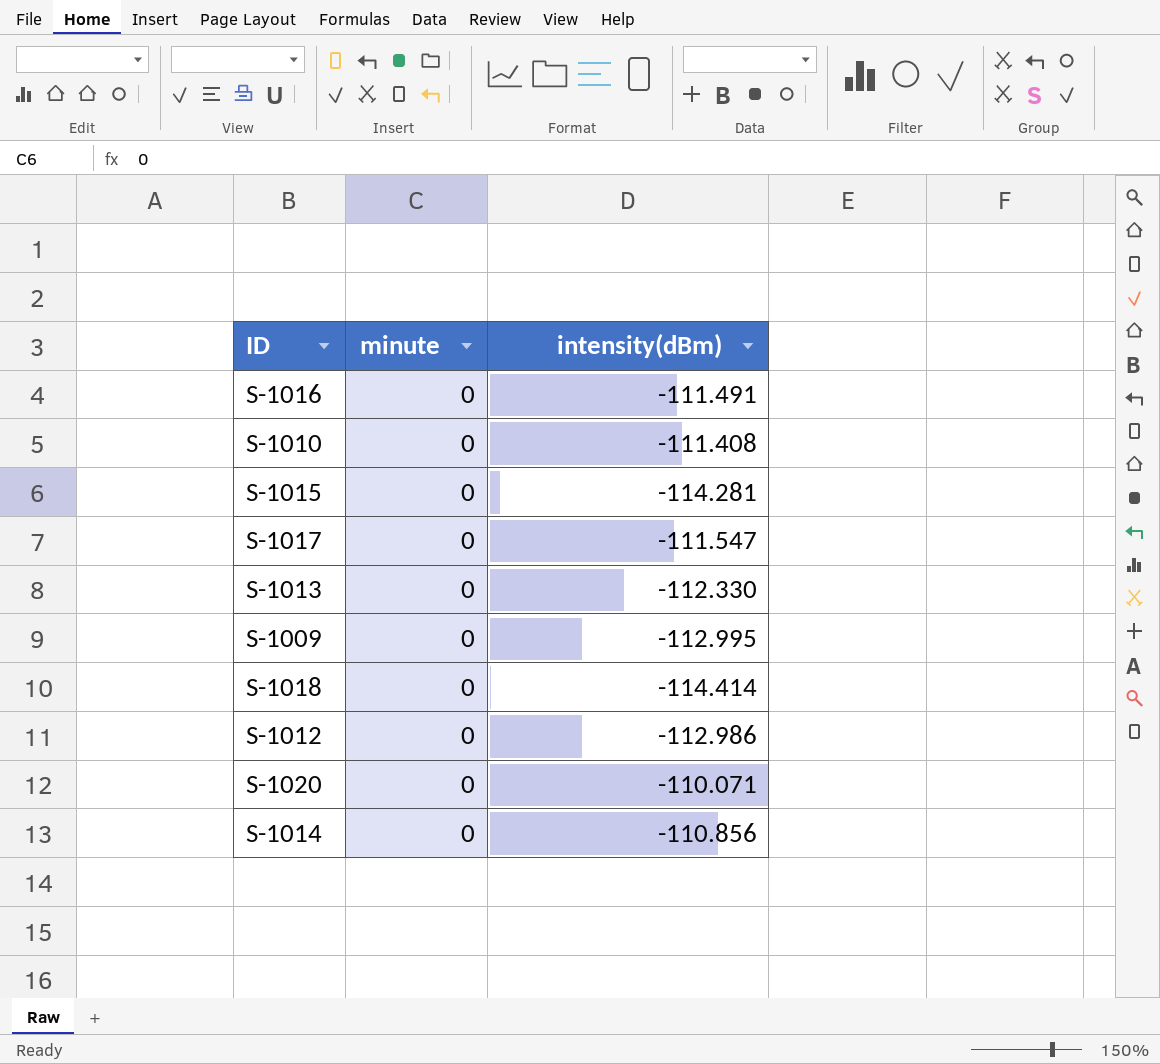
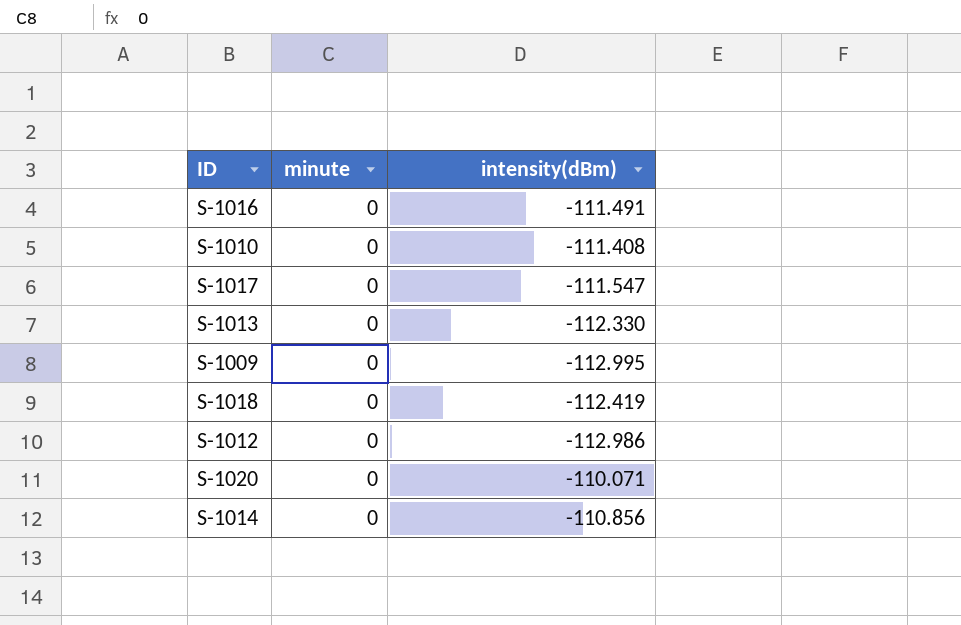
row S-1015: 0 | -114.281 -> none
S-1018 | intensity(dBm): -114.414 -> -112.419

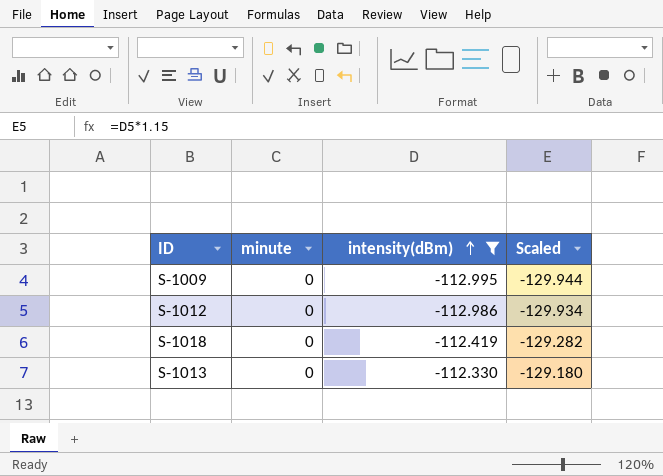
filter: none -> intensity(dBm) <= -112.330
row order: none -> intensity(dBm) ascending
column Scaled | formula: none -> [intensity(dBm)] * 1.15

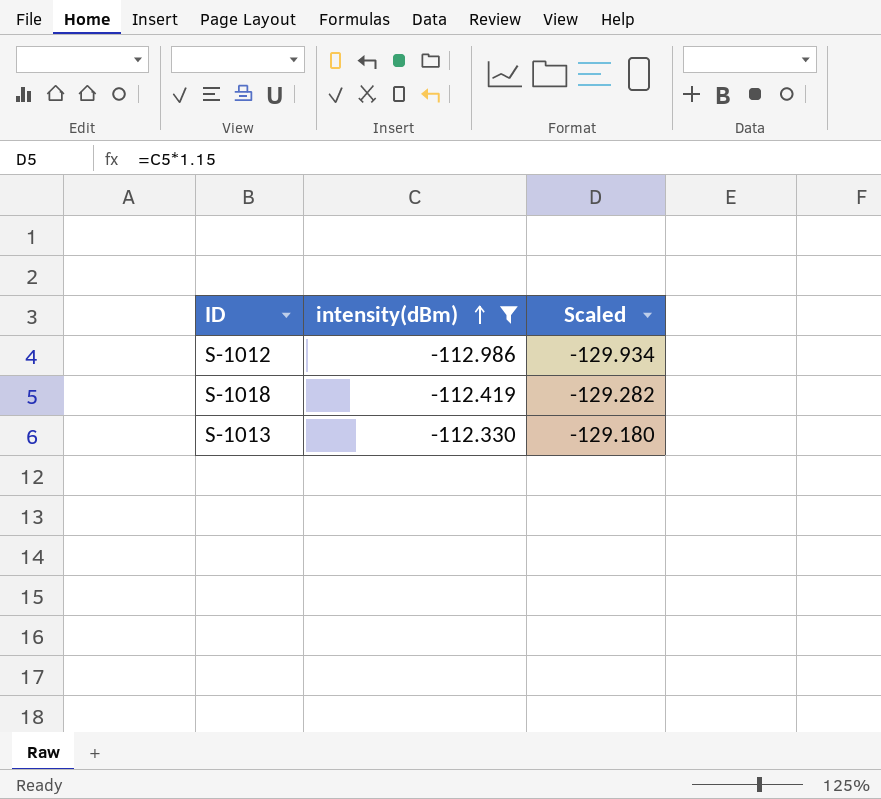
column minute | position: 2 -> none
row S-1009: 0 | -112.995 | -129.944 -> none

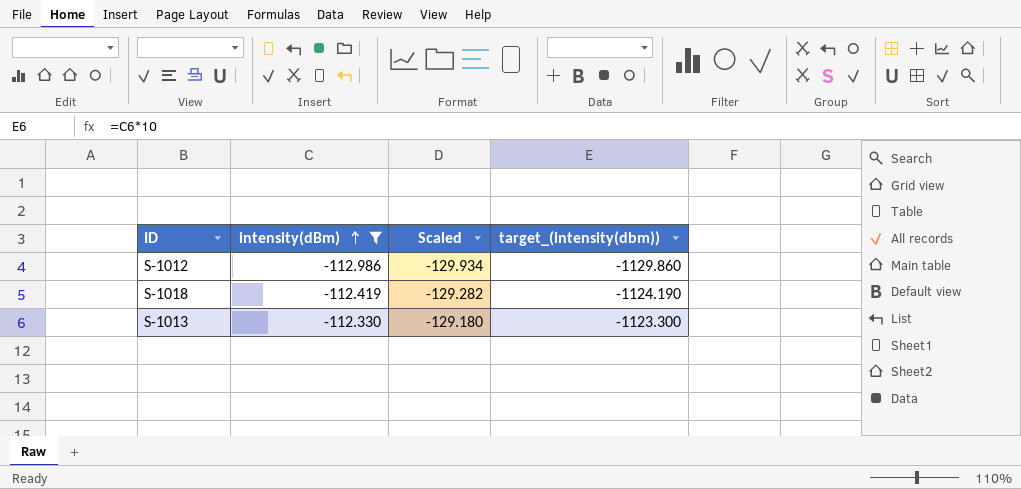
column target_(intensity(dbm)) | formula: none -> [intensity(dBm)] * 10

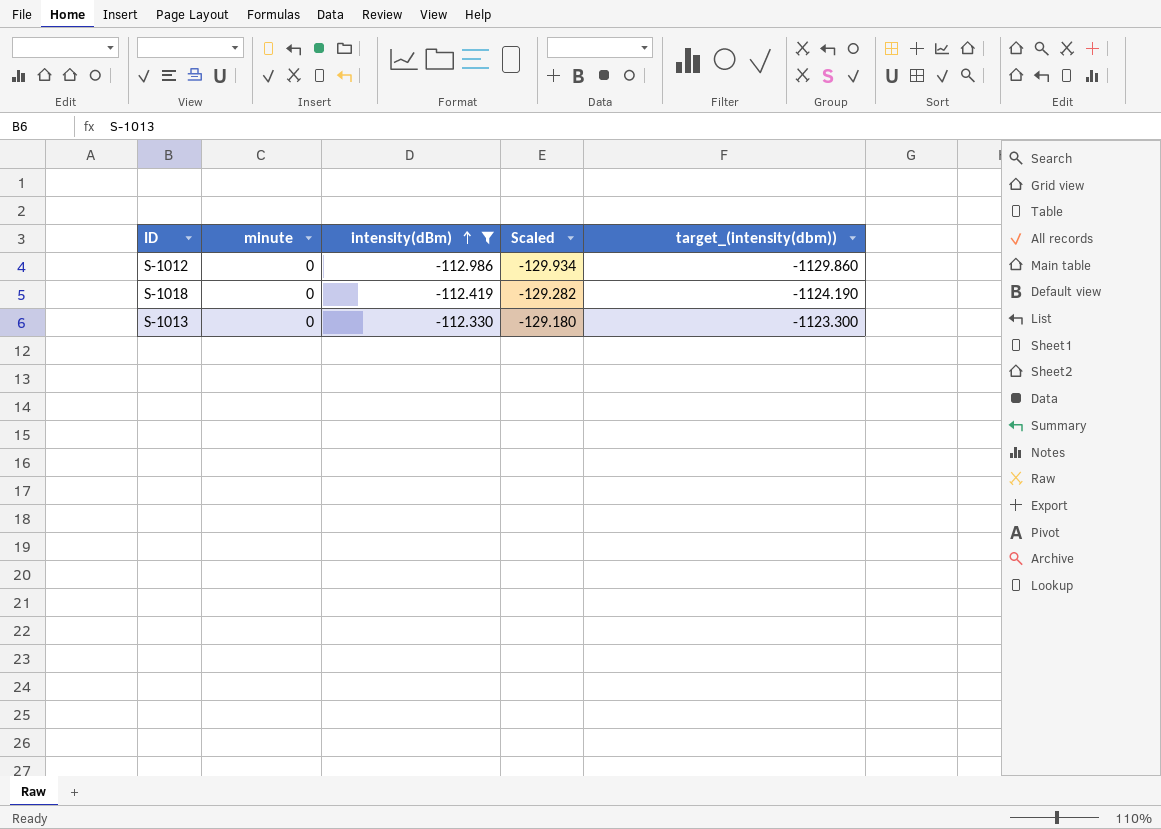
column minute | position: none -> 2

